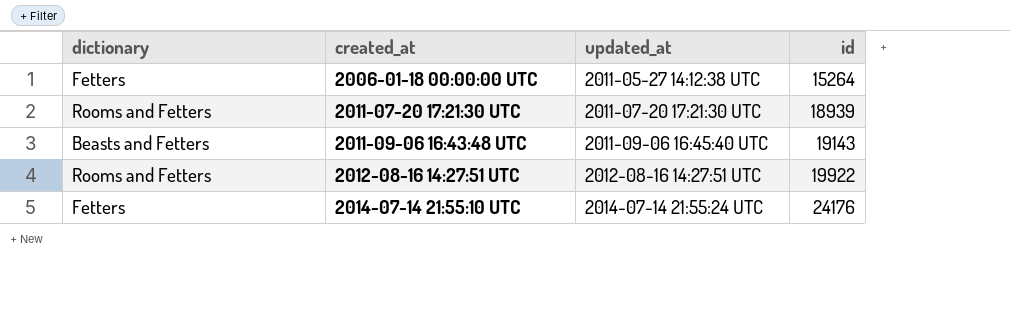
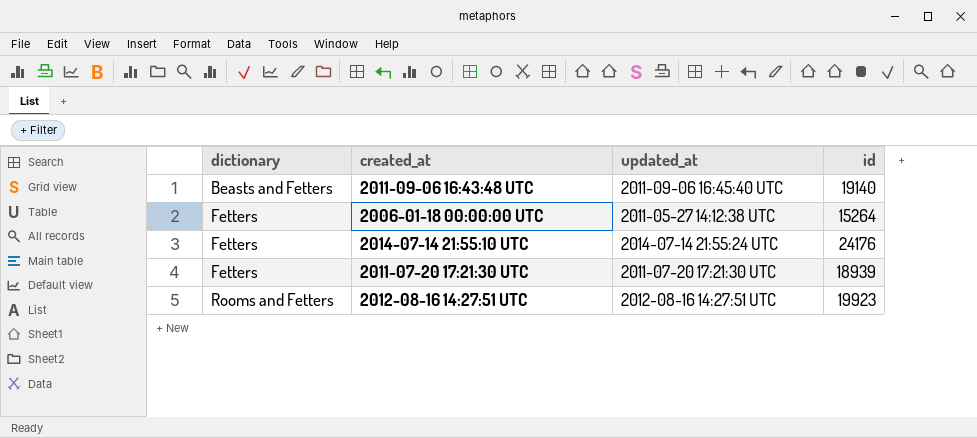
row order: created_at ascending -> dictionary ascending
2011-09-06 16:43:48 UTC | id: 19143 -> 19140
2011-07-20 17:21:30 UTC | dictionary: Rooms and Fetters -> Fetters
2012-08-16 14:27:51 UTC | id: 19922 -> 19923

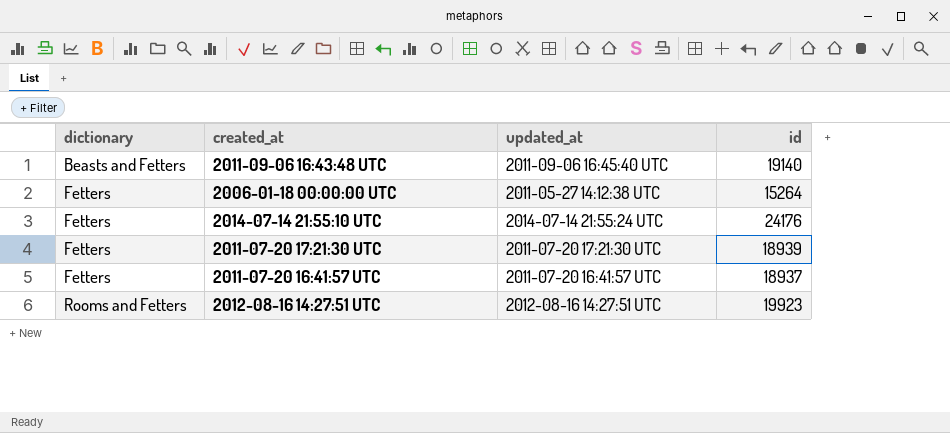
row 2011-07-20 16:41:57 UTC: none -> Fetters | 2011-07-20 16:41:57 UTC | 18937

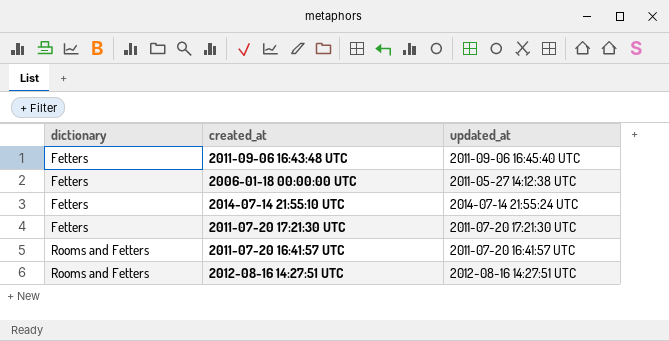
column id | position: 4 -> none
2011-09-06 16:43:48 UTC | dictionary: Beasts and Fetters -> Fetters
2011-07-20 16:41:57 UTC | dictionary: Fetters -> Rooms and Fetters

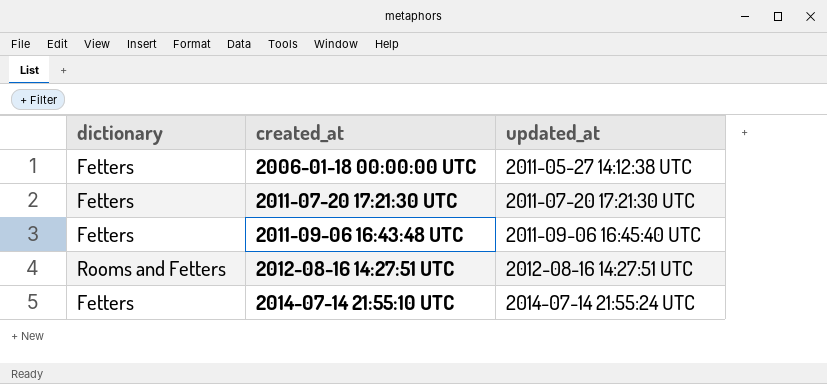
row order: dictionary ascending -> created_at ascending
row 2011-07-20 16:41:57 UTC: Rooms and Fetters | 2011-07-20 16:41:57 UTC -> none

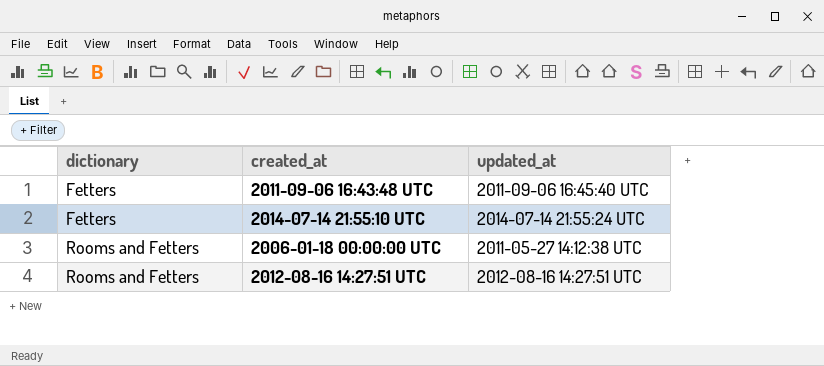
row order: created_at ascending -> dictionary ascending
row 2011-07-20 17:21:30 UTC: Fetters | 2011-07-20 17:21:30 UTC -> none
2006-01-18 00:00:00 UTC | dictionary: Fetters -> Rooms and Fetters

